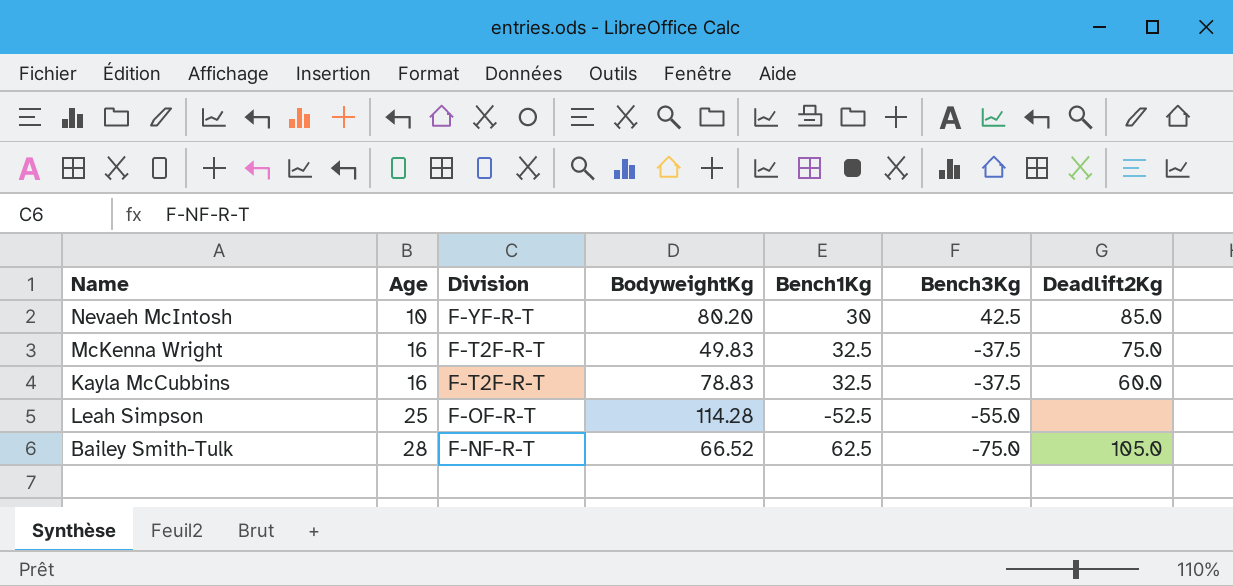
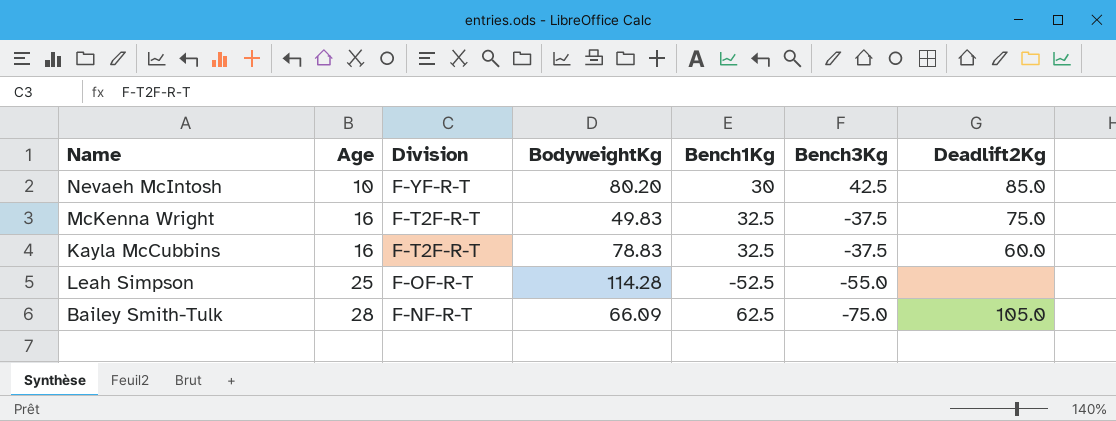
Bailey Smith-Tulk | BodyweightKg: 66.52 -> 66.09

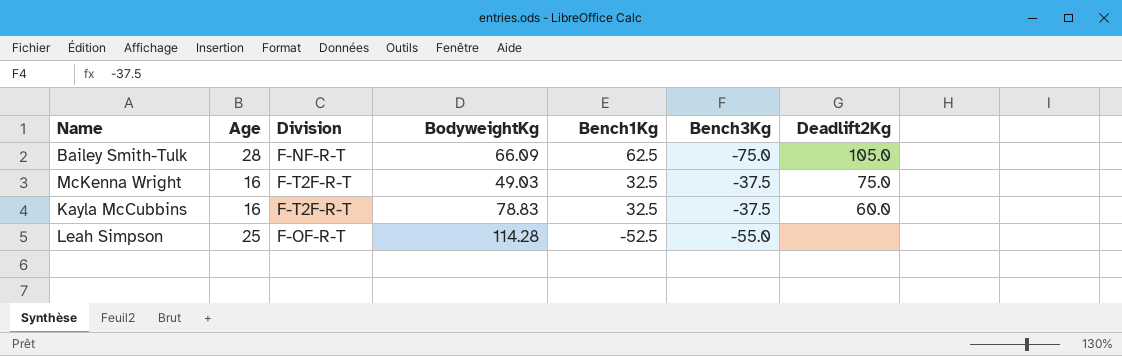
row order: Age ascending -> Bench1Kg descending
row Nevaeh McIntosh: 10 | F-YF-R-T | 80.20 | 30 | 42.5 | 85.0 -> none
McKenna Wright | BodyweightKg: 49.83 -> 49.03

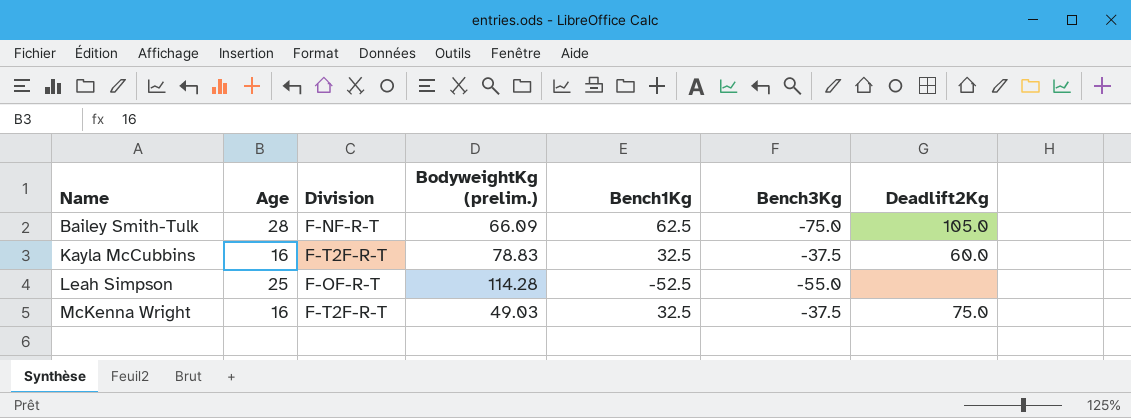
row order: Bench1Kg descending -> Name ascending
column name: BodyweightKg -> BodyweightKg (prelim.)

